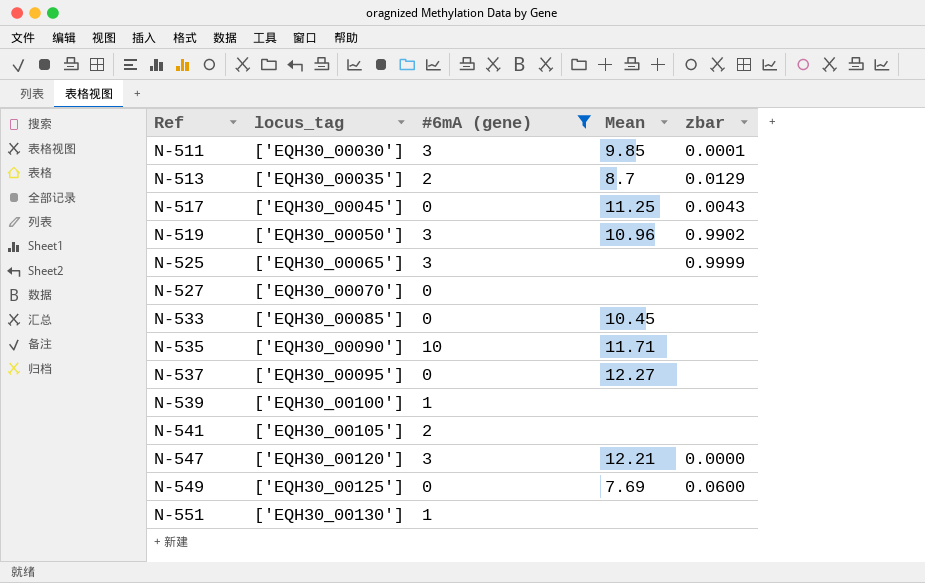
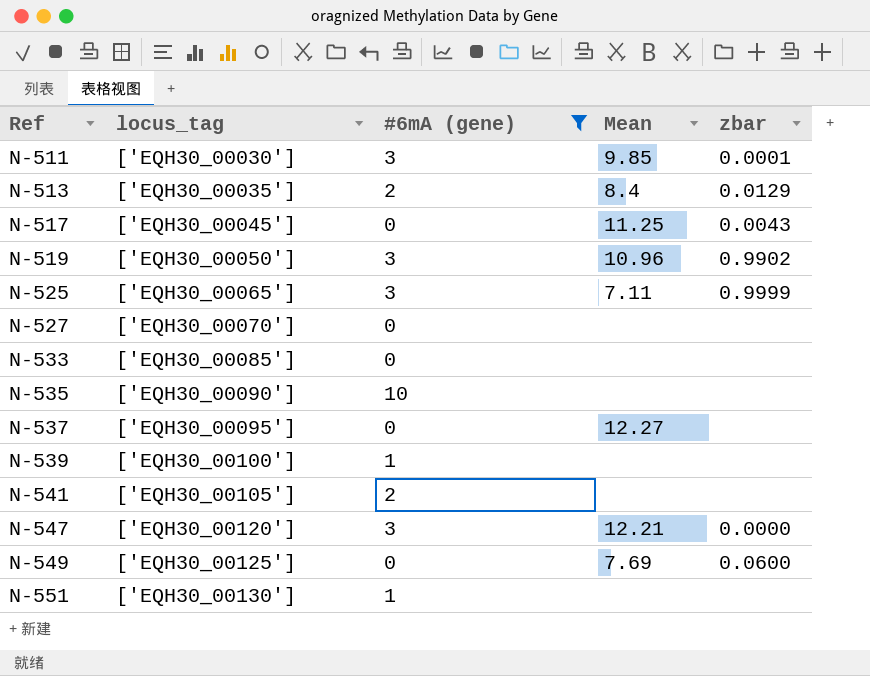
N-513 | Mean: 8.7 -> 8.4
N-525 | Mean: none -> 7.11
N-533 | Mean: 10.45 -> none
N-535 | Mean: 11.71 -> none

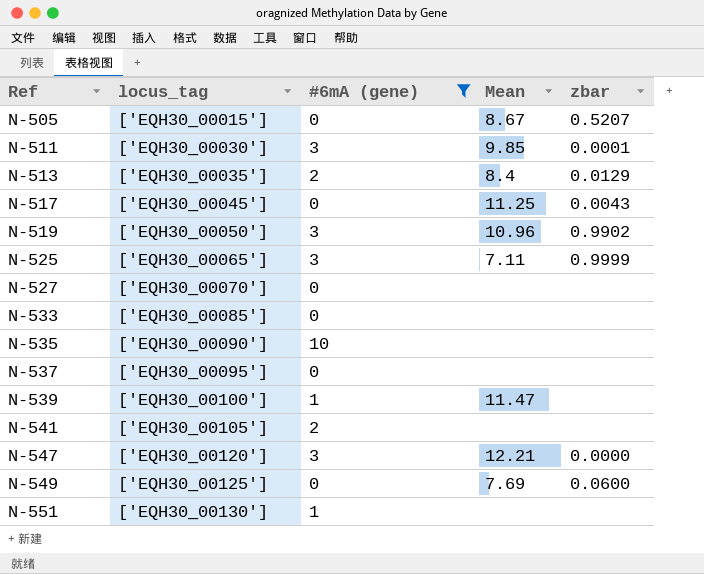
row N-505: none -> ['EQH30_00015'] | 0 | 8.67 | 0.5207
N-537 | Mean: 12.27 -> none
N-539 | Mean: none -> 11.47

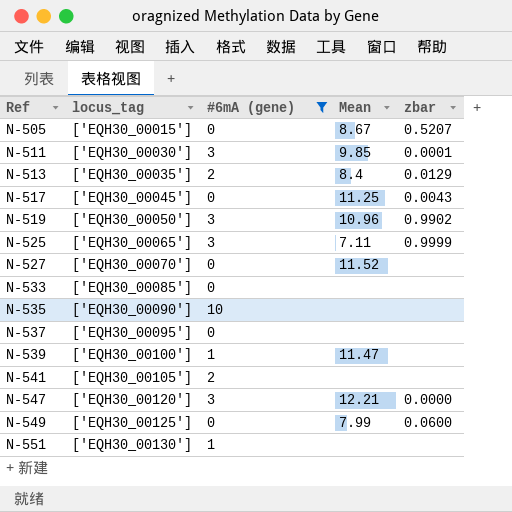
N-527 | Mean: none -> 11.52
N-549 | Mean: 7.69 -> 7.99

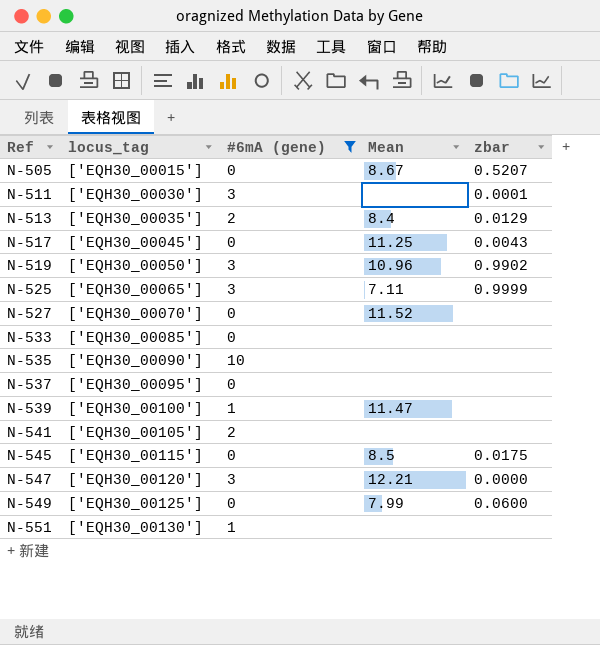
N-511 | Mean: 9.85 -> none
row N-545: none -> ['EQH30_00115'] | 0 | 8.5 | 0.0175

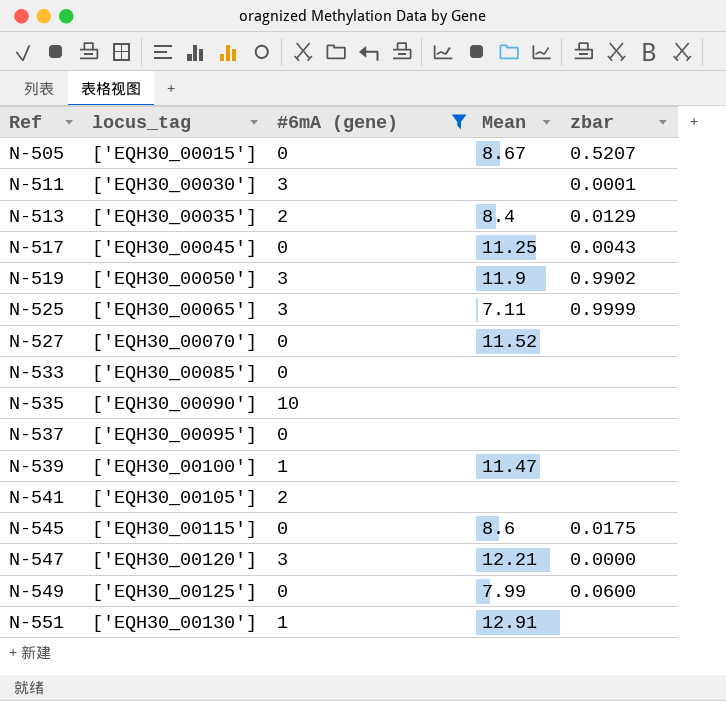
N-519 | Mean: 10.96 -> 11.9
N-545 | Mean: 8.5 -> 8.6
N-551 | Mean: none -> 12.91

